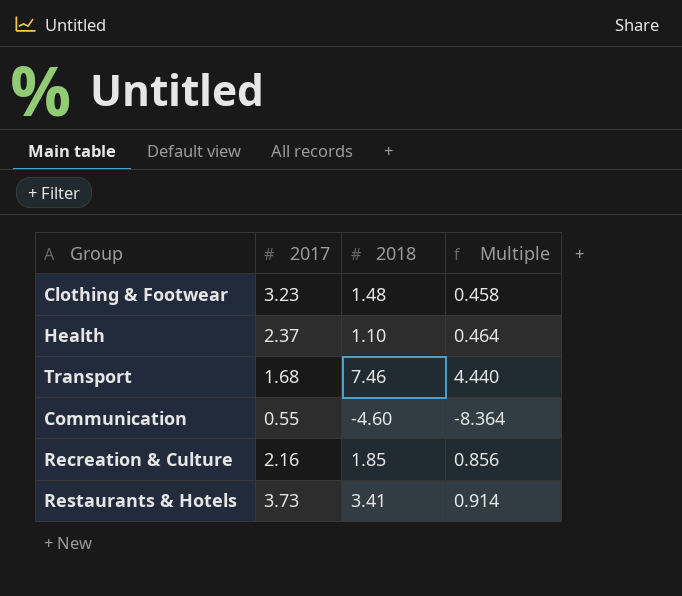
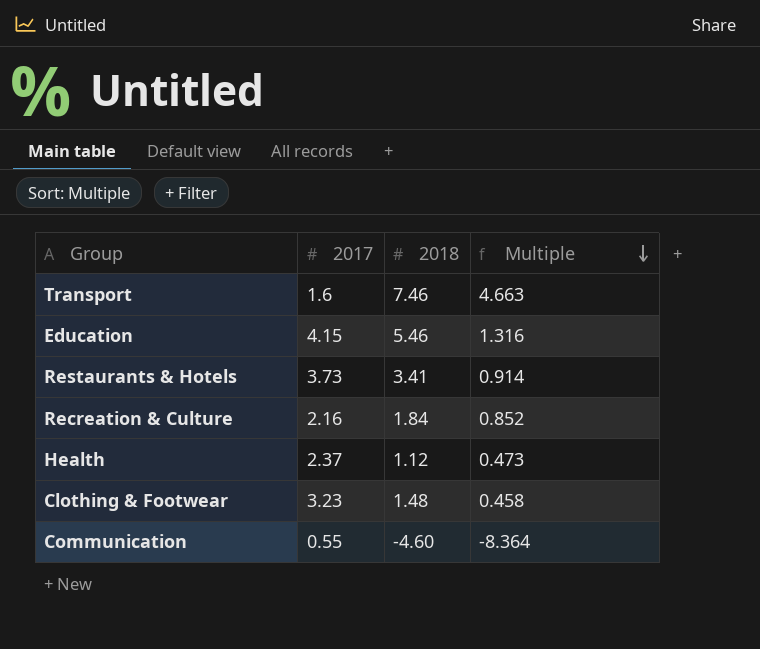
row order: none -> Multiple descending
Transport | 2017: 1.68 -> 1.6
Transport | Multiple: 4.440 -> 4.663
row Education: none -> 4.15 | 5.46 | 1.316
Recreation & Culture | 2018: 1.85 -> 1.84
Recreation & Culture | Multiple: 0.856 -> 0.852
Health | 2018: 1.10 -> 1.12
Health | Multiple: 0.464 -> 0.473

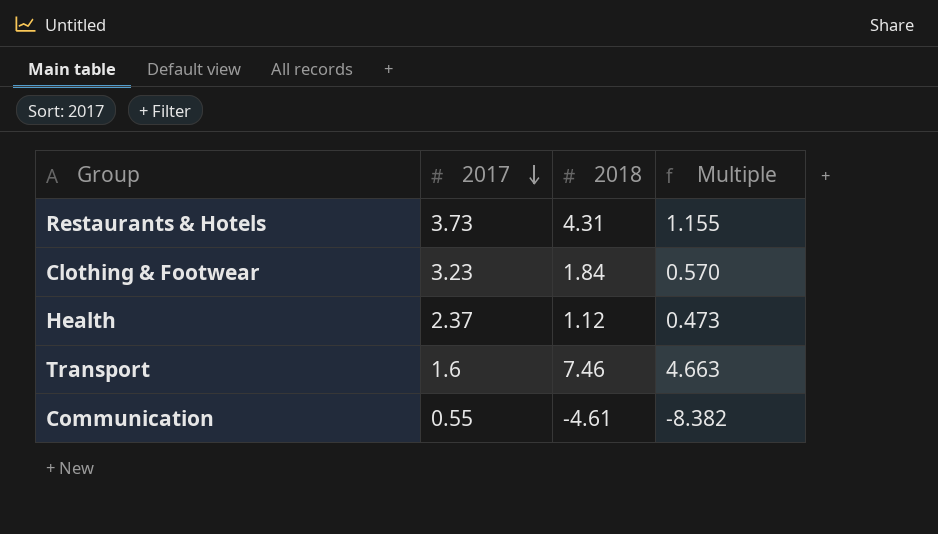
row order: Multiple descending -> 2017 descending
row Education: 4.15 | 5.46 | 1.316 -> none
row Recreation & Culture: 2.16 | 1.84 | 0.852 -> none
Restaurants & Hotels | 2018: 3.41 -> 4.31
Restaurants & Hotels | Multiple: 0.914 -> 1.155
Clothing & Footwear | 2018: 1.48 -> 1.84
Clothing & Footwear | Multiple: 0.458 -> 0.570
Communication | 2018: -4.60 -> -4.61
Communication | Multiple: -8.364 -> -8.382

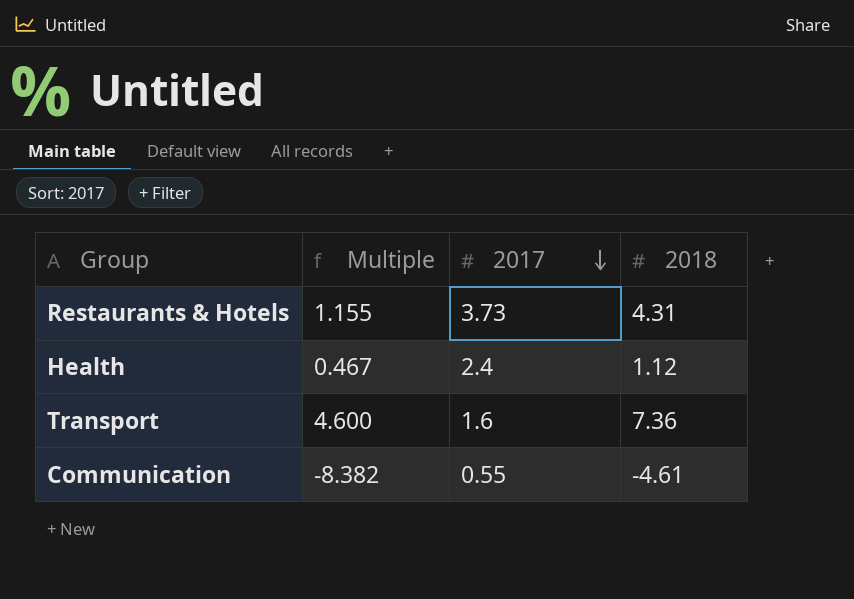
column Multiple | position: 4 -> 2
row Clothing & Footwear: 3.23 | 1.84 | 0.570 -> none
Health | Multiple: 0.473 -> 0.467
Health | 2017: 2.37 -> 2.4
Transport | Multiple: 4.663 -> 4.600
Transport | 2018: 7.46 -> 7.36

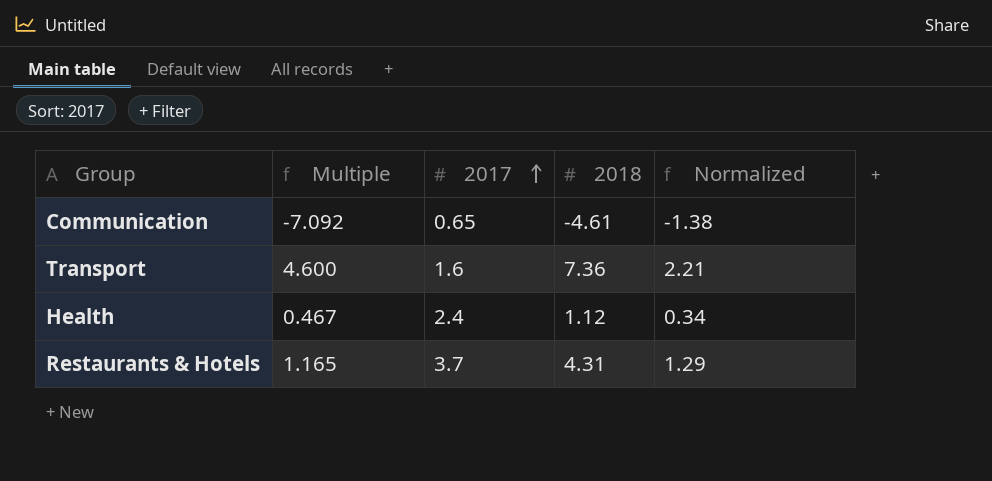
row order: 2017 descending -> 2017 ascending
column Normalized | formula: none -> [2018] * 0.3
Communication | Multiple: -8.382 -> -7.092
Communication | 2017: 0.55 -> 0.65
Restaurants & Hotels | Multiple: 1.155 -> 1.165
Restaurants & Hotels | 2017: 3.73 -> 3.7

